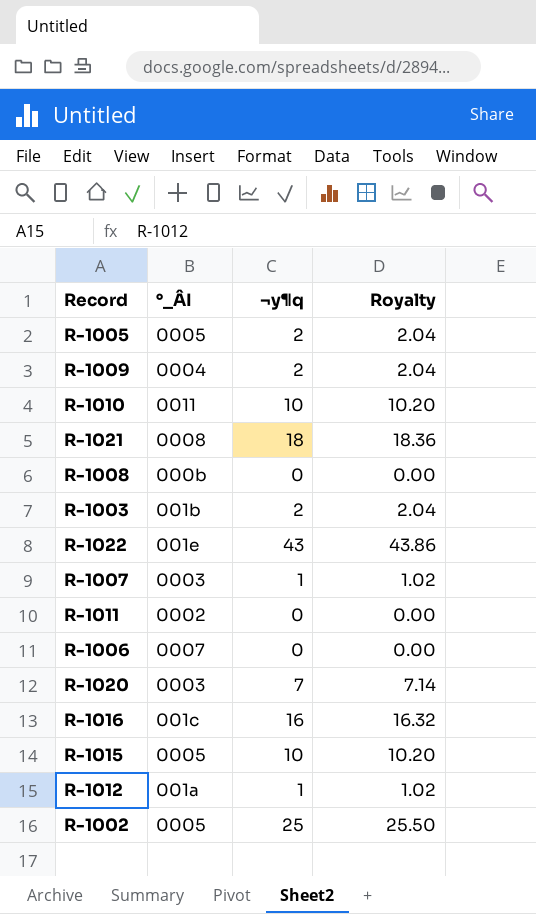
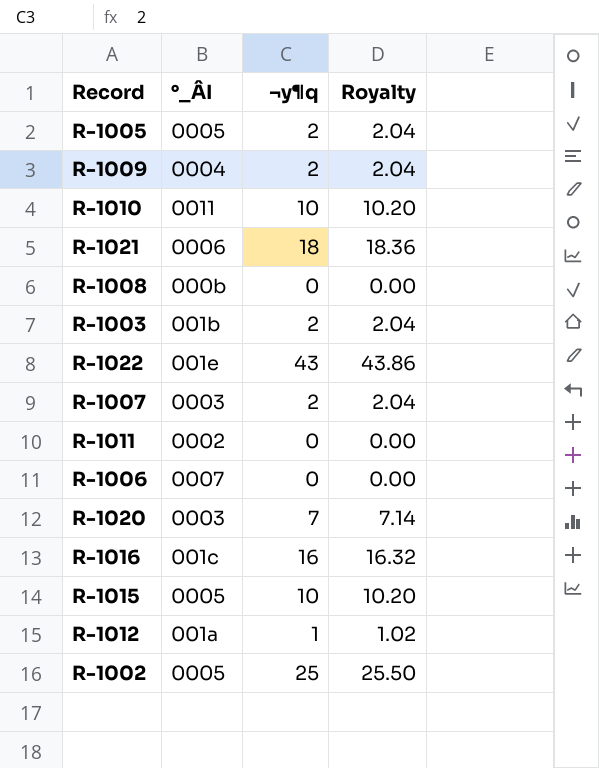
R-1021 | °_ÂI: 0008 -> 0006
R-1007 | ¬y¶q: 1 -> 2
R-1007 | Royalty: 1.02 -> 2.04

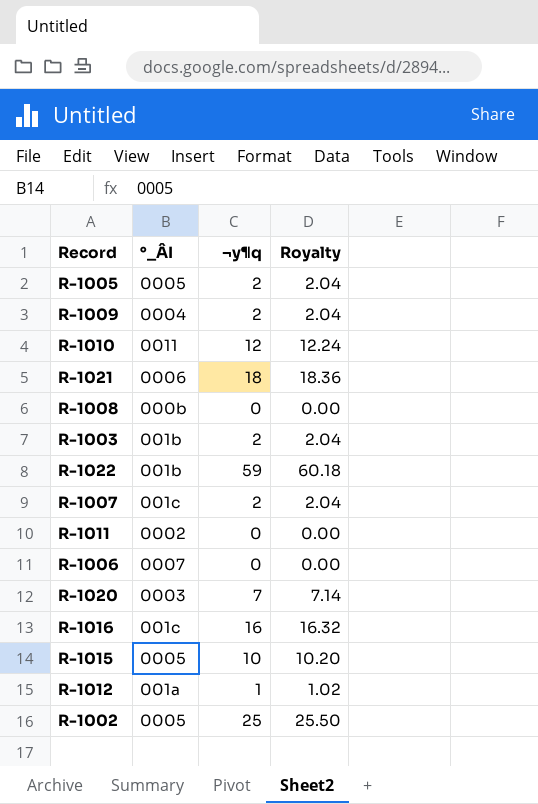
R-1010 | ¬y¶q: 10 -> 12
R-1010 | Royalty: 10.20 -> 12.24
R-1022 | °_ÂI: 001e -> 001b
R-1022 | ¬y¶q: 43 -> 59
R-1022 | Royalty: 43.86 -> 60.18
R-1007 | °_ÂI: 0003 -> 001c

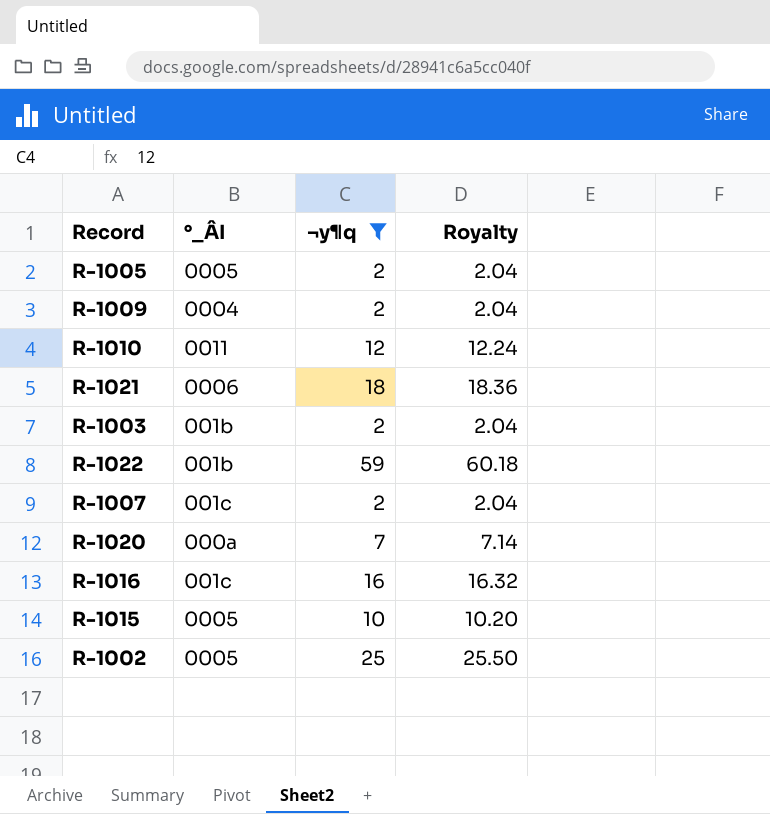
filter: none -> ¬y¶q >= 2
R-1020 | °_ÂI: 0003 -> 000a

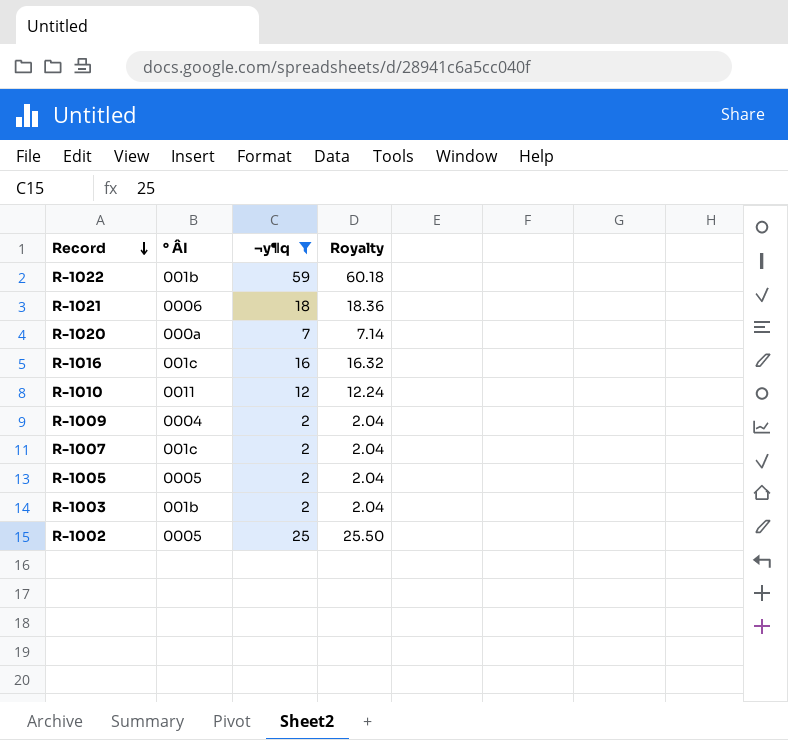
row order: none -> Record descending
column name: °_ÂI -> ° ÂI
row R-1015: 0005 | 10 | 10.20 -> none

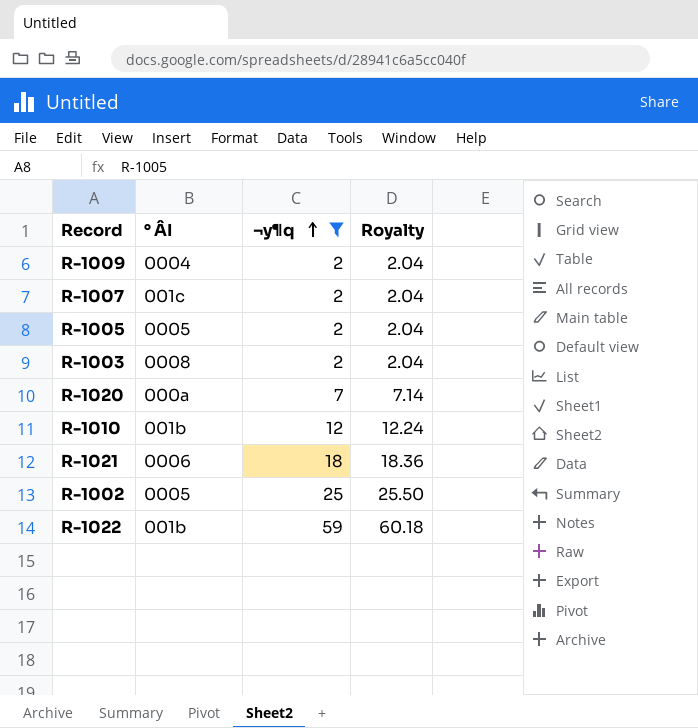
row order: Record descending -> ¬y¶q ascending
row R-1016: 001c | 16 | 16.32 -> none
R-1003 | ° ÂI: 001b -> 0008
R-1010 | ° ÂI: 0011 -> 001b

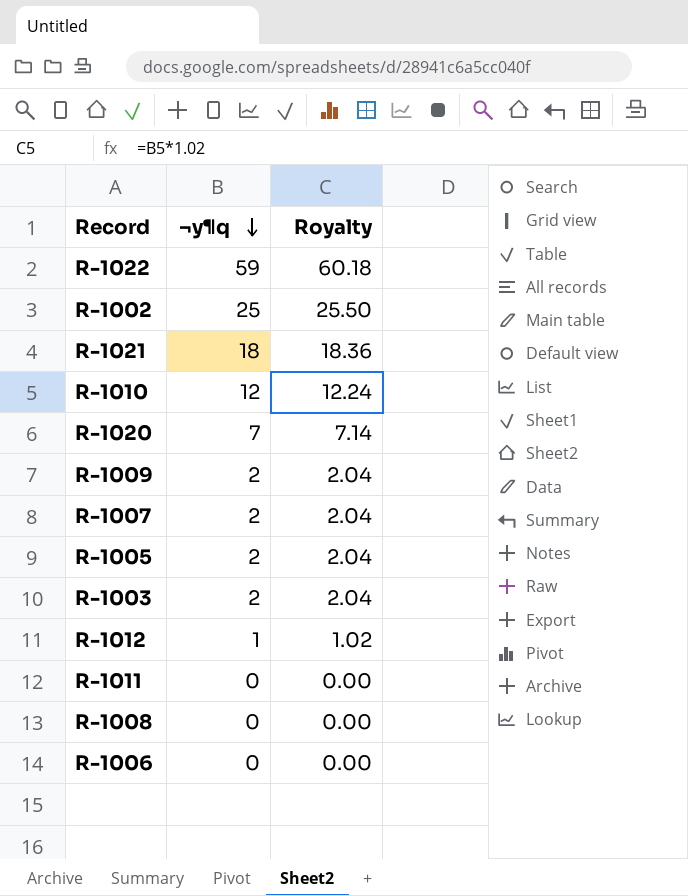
filter: ¬y¶q >= 2 -> none
row order: ¬y¶q ascending -> ¬y¶q descending
column ° ÂI | position: 2 -> none

